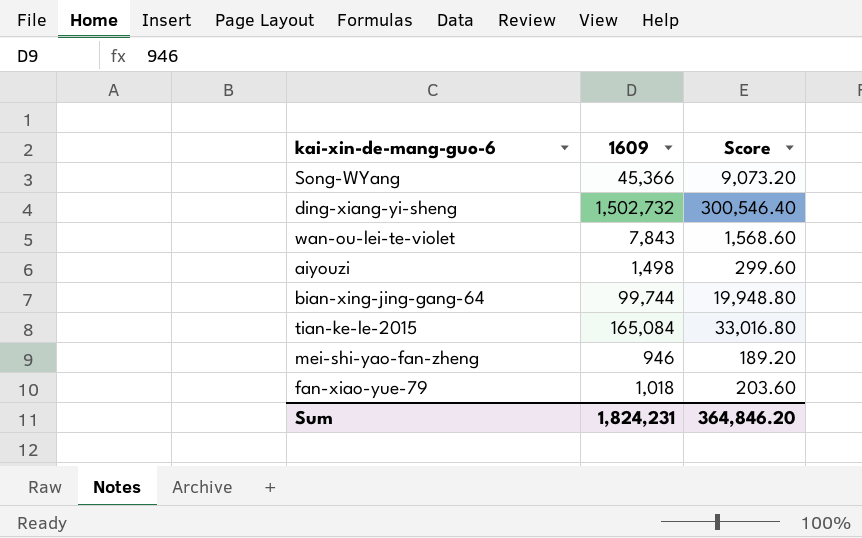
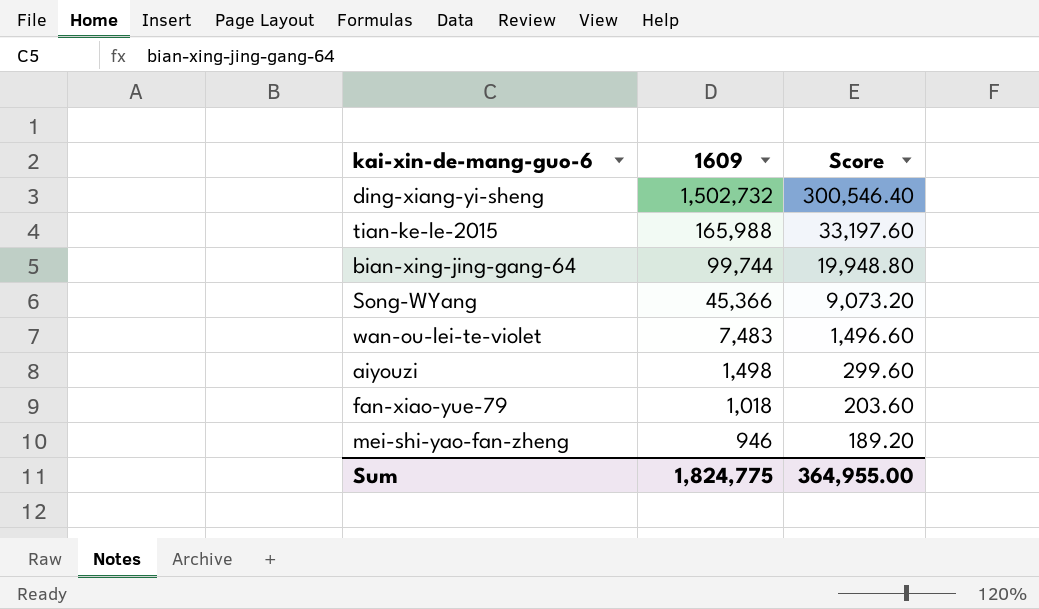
row order: none -> 1609 descending
tian-ke-le-2015 | 1609: 165,084 -> 165,988
tian-ke-le-2015 | Score: 33,016.80 -> 33,197.60
wan-ou-lei-te-violet | 1609: 7,843 -> 7,483
wan-ou-lei-te-violet | Score: 1,568.60 -> 1,496.60
Sum | 1609: 1,824,231 -> 1,824,775
Sum | Score: 364,846.20 -> 364,955.00

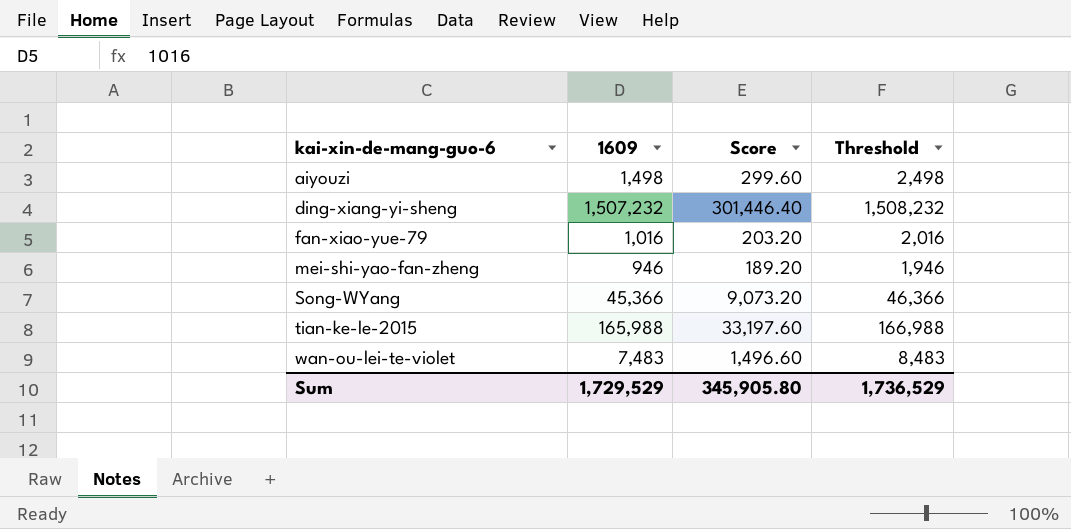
row order: 1609 descending -> kai-xin-de-mang-guo-6 ascending
column Threshold | formula: none -> [1609] + 1000
row bian-xing-jing-gang-64: 99,744 | 19,948.80 -> none
ding-xiang-yi-sheng | 1609: 1,502,732 -> 1,507,232
ding-xiang-yi-sheng | Score: 300,546.40 -> 301,446.40
fan-xiao-yue-79 | 1609: 1,018 -> 1,016
fan-xiao-yue-79 | Score: 203.60 -> 203.20
Sum | 1609: 1,824,775 -> 1,729,529
Sum | Score: 364,955.00 -> 345,905.80

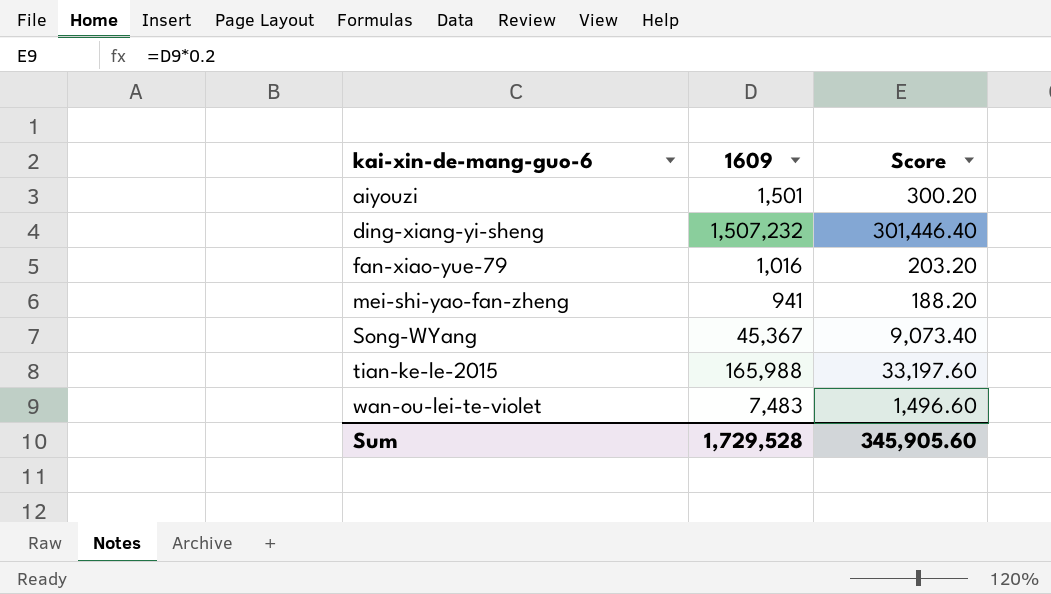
column Threshold | formula: [1609] + 1000 -> none
aiyouzi | 1609: 1,498 -> 1,501
aiyouzi | Score: 299.60 -> 300.20
mei-shi-yao-fan-zheng | 1609: 946 -> 941
mei-shi-yao-fan-zheng | Score: 189.20 -> 188.20
Song-WYang | 1609: 45,366 -> 45,367
Song-WYang | Score: 9,073.20 -> 9,073.40
Sum | 1609: 1,729,529 -> 1,729,528
Sum | Score: 345,905.80 -> 345,905.60

